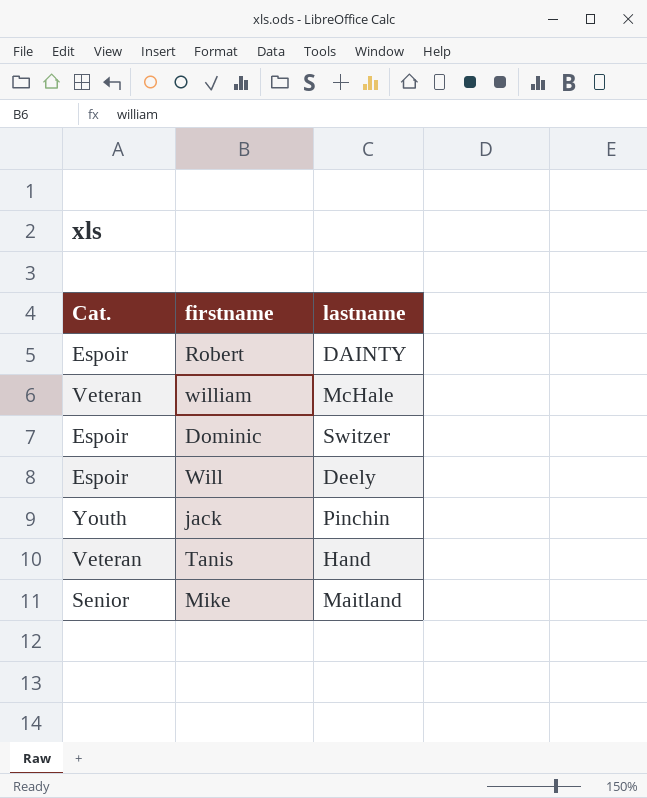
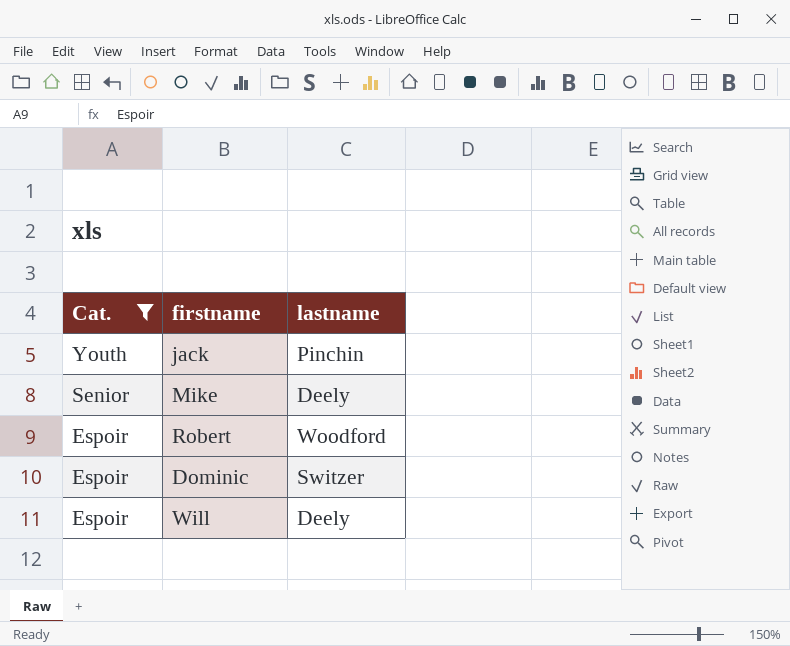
filter: none -> Cat. != Veteran
row order: none -> Cat. descending
Mike | lastname: Maitland -> Deely
Robert | lastname: DAINTY -> Woodford

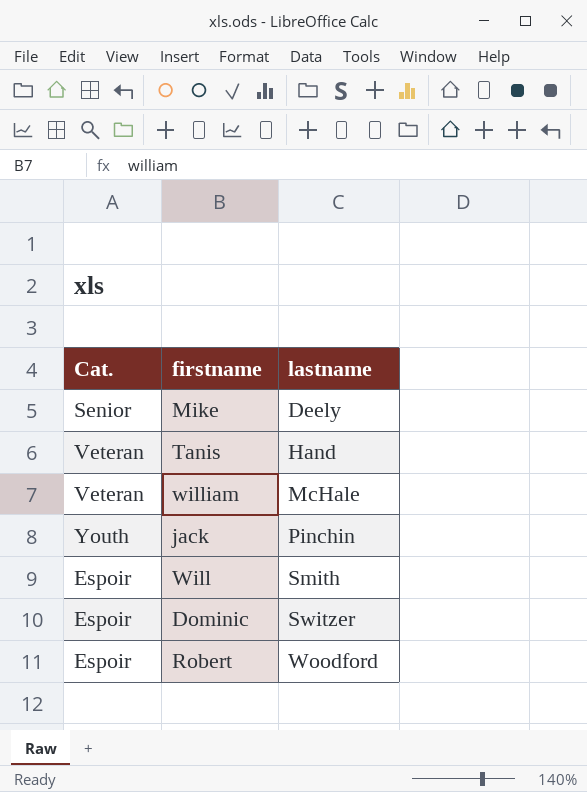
filter: Cat. != Veteran -> none
row order: Cat. descending -> lastname ascending
Will | lastname: Deely -> Smith

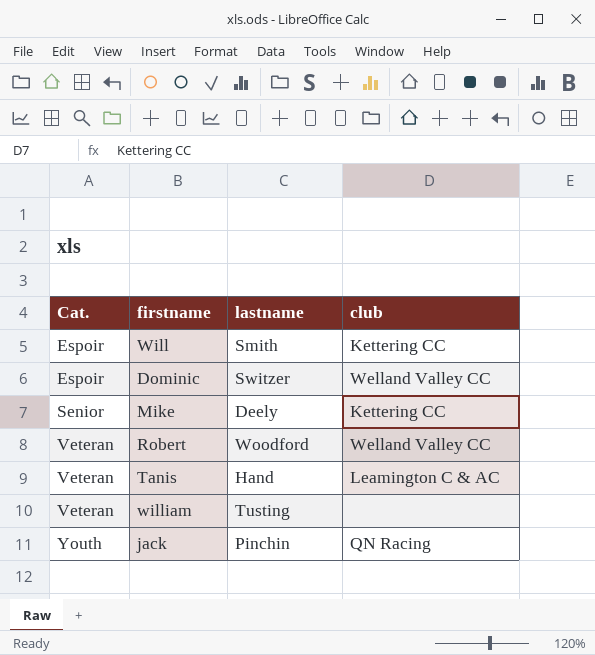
row order: lastname ascending -> Cat. ascending
column club | position: none -> 4
Robert | Cat.: Espoir -> Veteran
william | lastname: McHale -> Tusting

